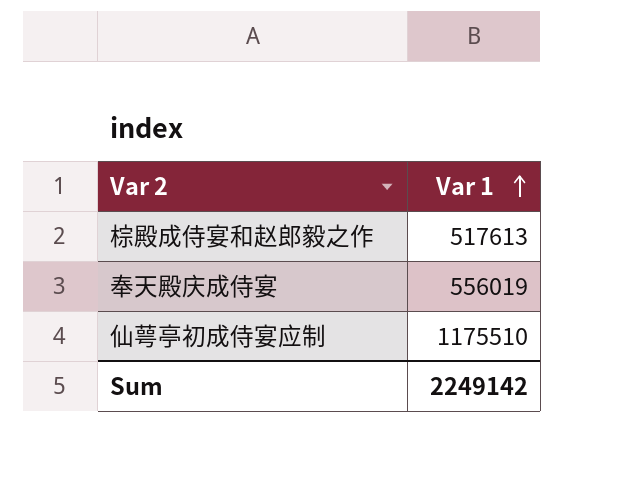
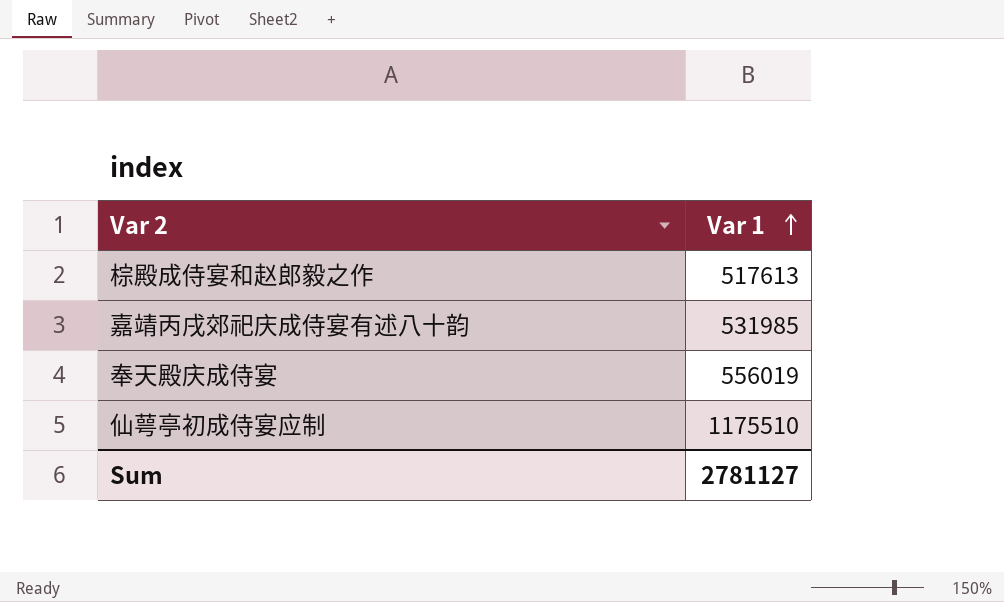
row 嘉靖丙戌郊祀庆成侍宴有述八十韵: none -> 531985
Sum | Var 1: 2249142 -> 2781127

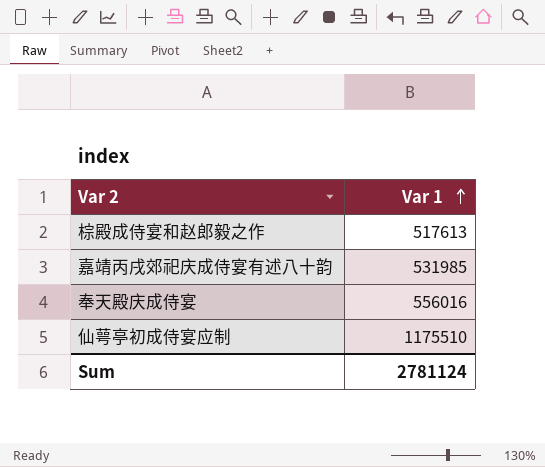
奉天殿庆成侍宴 | Var 1: 556019 -> 556016
Sum | Var 1: 2781127 -> 2781124

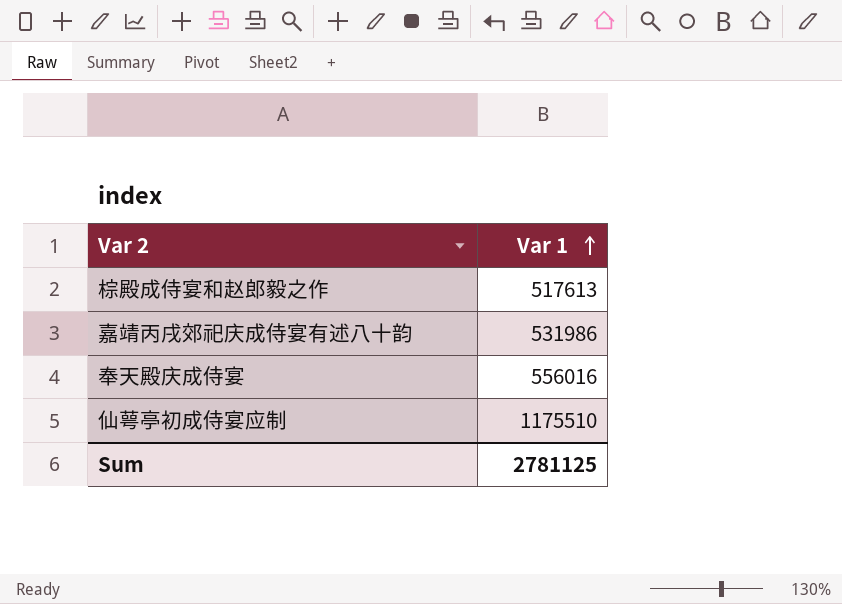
嘉靖丙戌郊祀庆成侍宴有述八十韵 | Var 1: 531985 -> 531986
Sum | Var 1: 2781124 -> 2781125

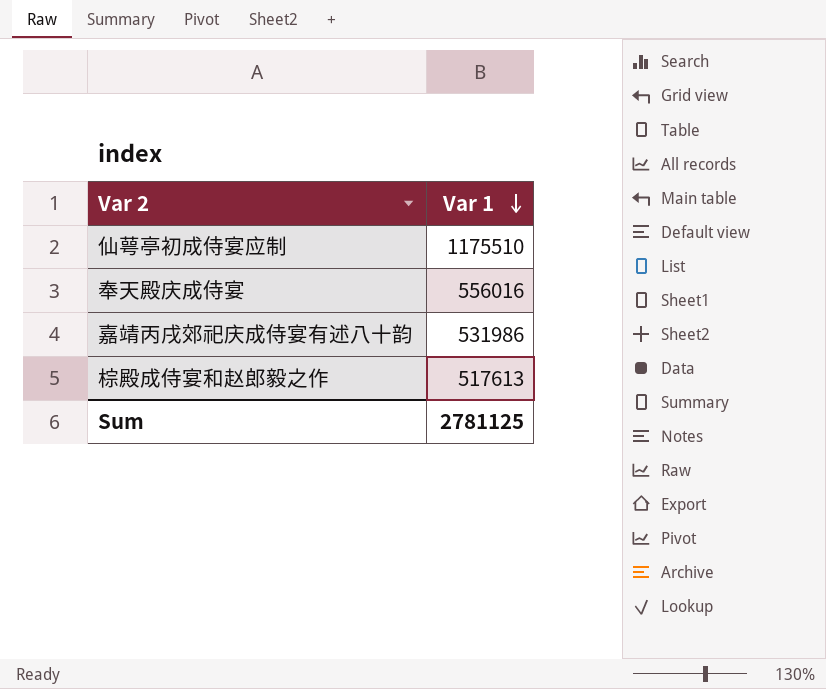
row order: Var 1 ascending -> Var 1 descending

